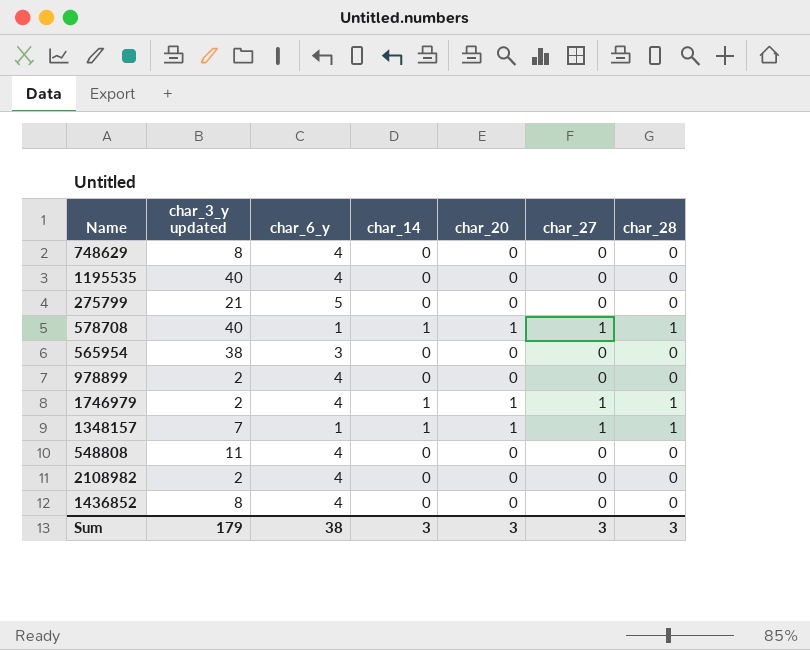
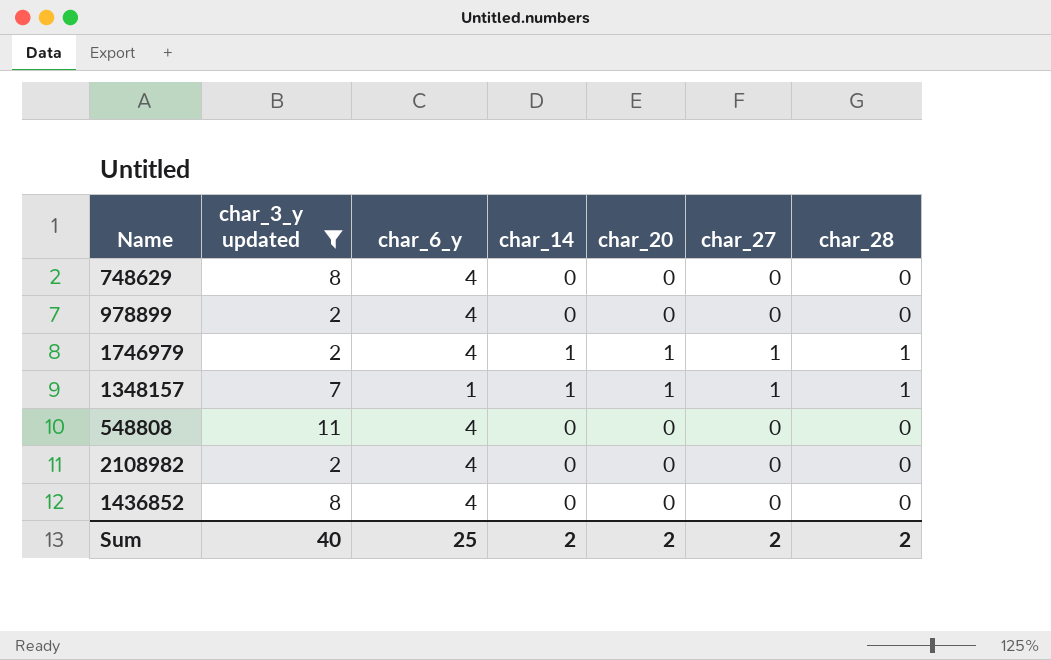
filter: none -> char_3_y updated <= 11
Sum | char_3_y updated: 179 -> 40
Sum | char_6_y: 38 -> 25
Sum | char_14: 3 -> 2
Sum | char_20: 3 -> 2
Sum | char_27: 3 -> 2
Sum | char_28: 3 -> 2

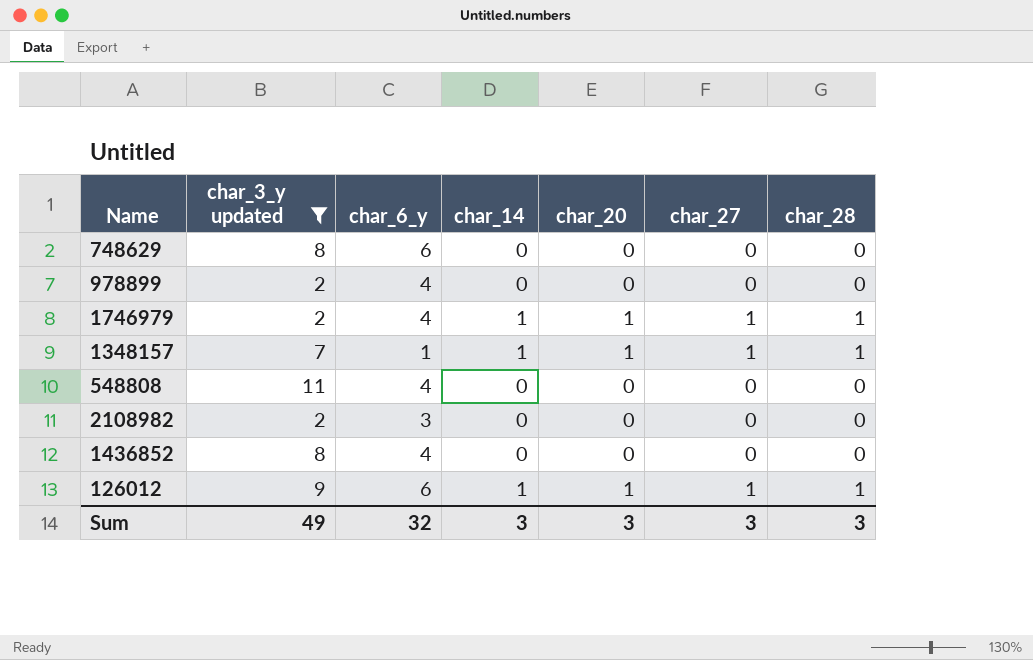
748629 | char_6_y: 4 -> 6
2108982 | char_6_y: 4 -> 3
row 126012: none -> 9 | 6 | 1 | 1 | 1 | 1
Sum | char_3_y updated: 40 -> 49
Sum | char_6_y: 25 -> 32
Sum | char_14: 2 -> 3
Sum | char_20: 2 -> 3
Sum | char_27: 2 -> 3
Sum | char_28: 2 -> 3

